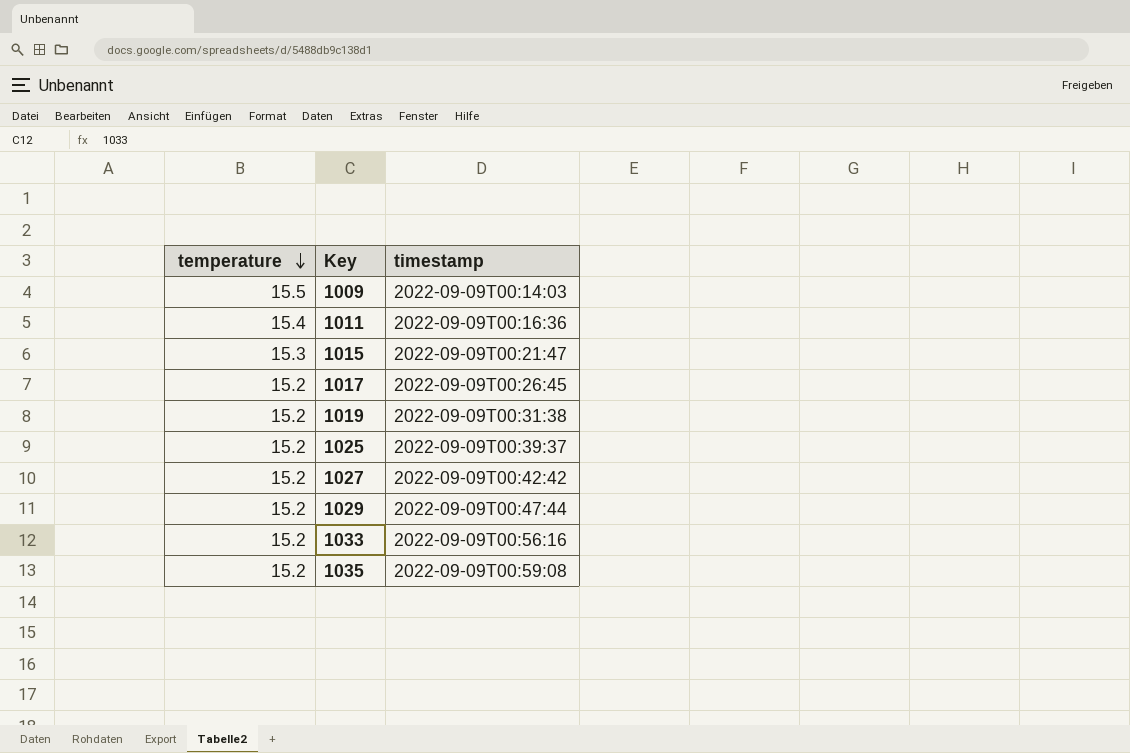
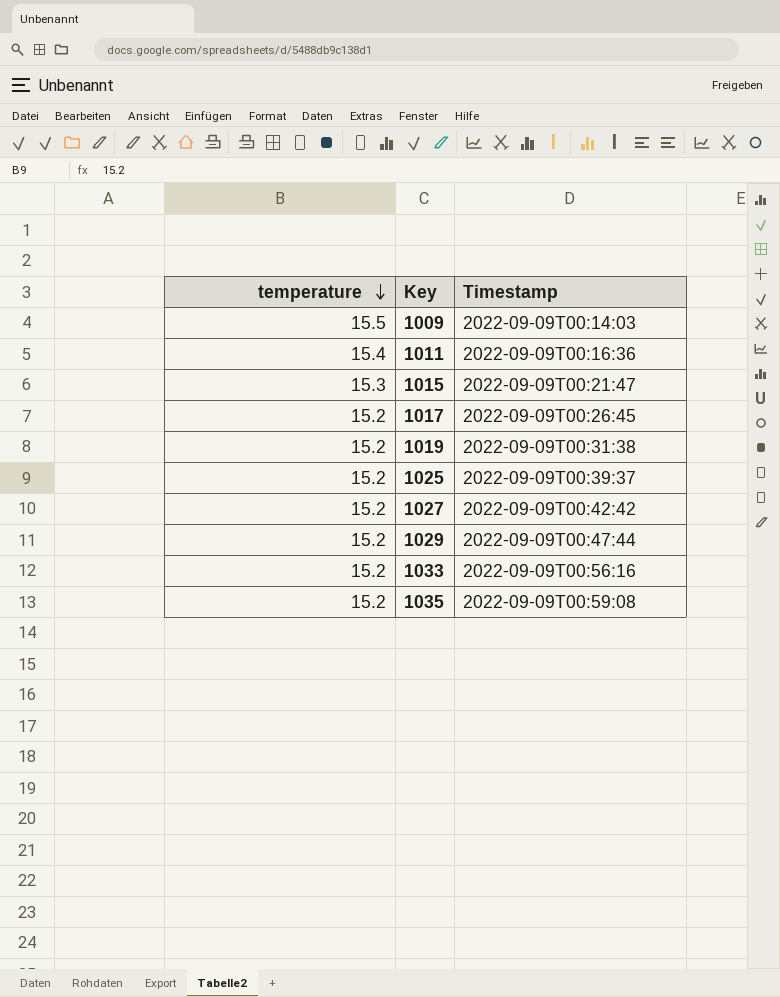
column name: timestamp -> Timestamp

